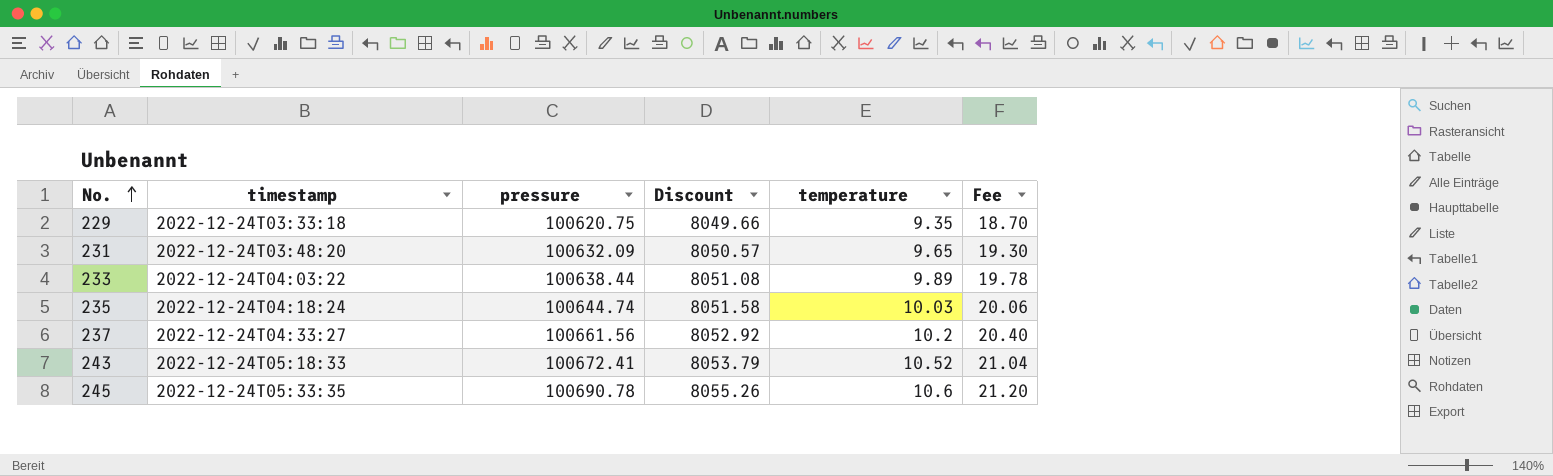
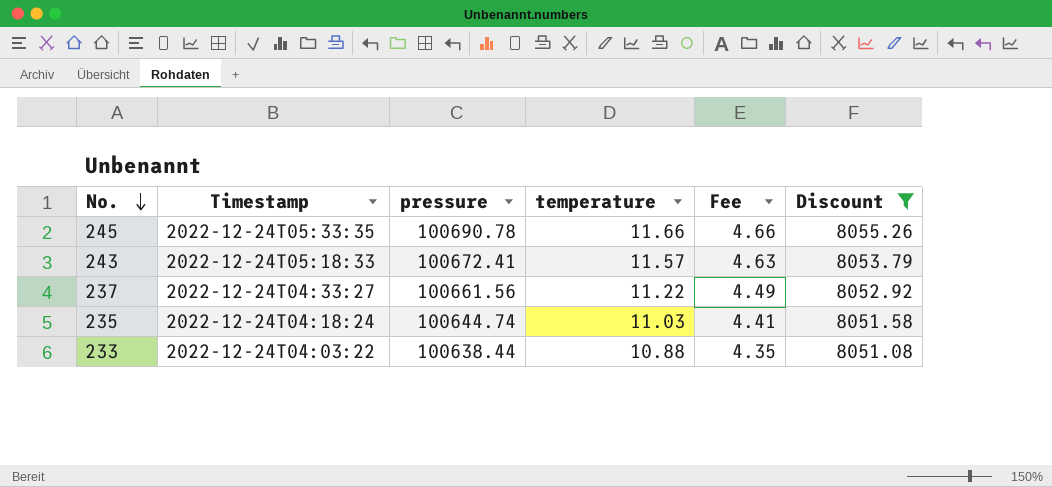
filter: none -> Discount >= 8051.08
row order: No. ascending -> No. descending
column name: timestamp -> Timestamp
column Fee | formula: [temperature] * 2 -> [temperature] * 0.4
column Discount | position: 4 -> 6
245 | temperature: 10.6 -> 11.66
243 | temperature: 10.52 -> 11.57
237 | temperature: 10.2 -> 11.22
235 | temperature: 10.03 -> 11.03
233 | temperature: 9.89 -> 10.88

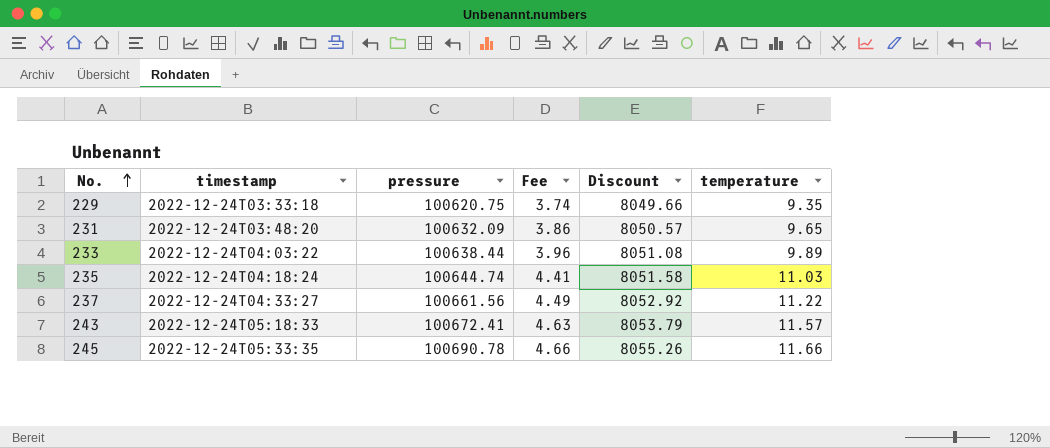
filter: Discount >= 8051.08 -> none
row order: No. descending -> No. ascending
column name: Timestamp -> timestamp
column temperature | position: 4 -> 6
233 | Fee: 4.35 -> 3.96
233 | temperature: 10.88 -> 9.89

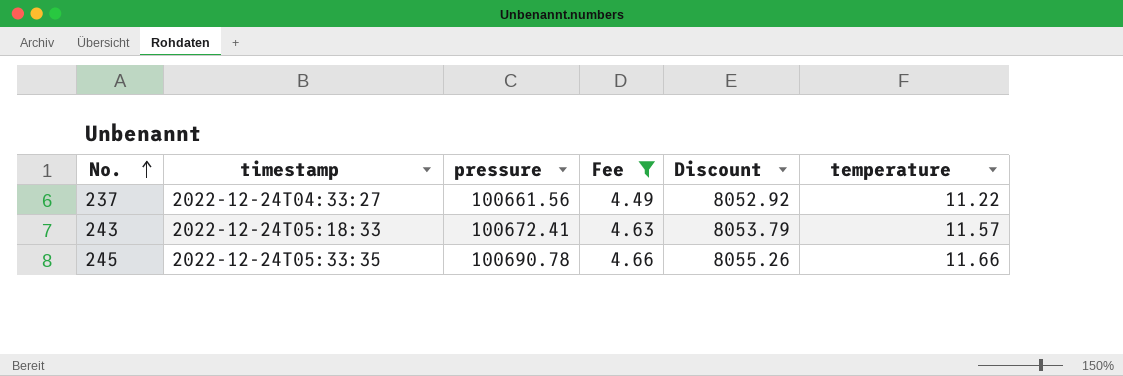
filter: none -> Fee >= 4.49

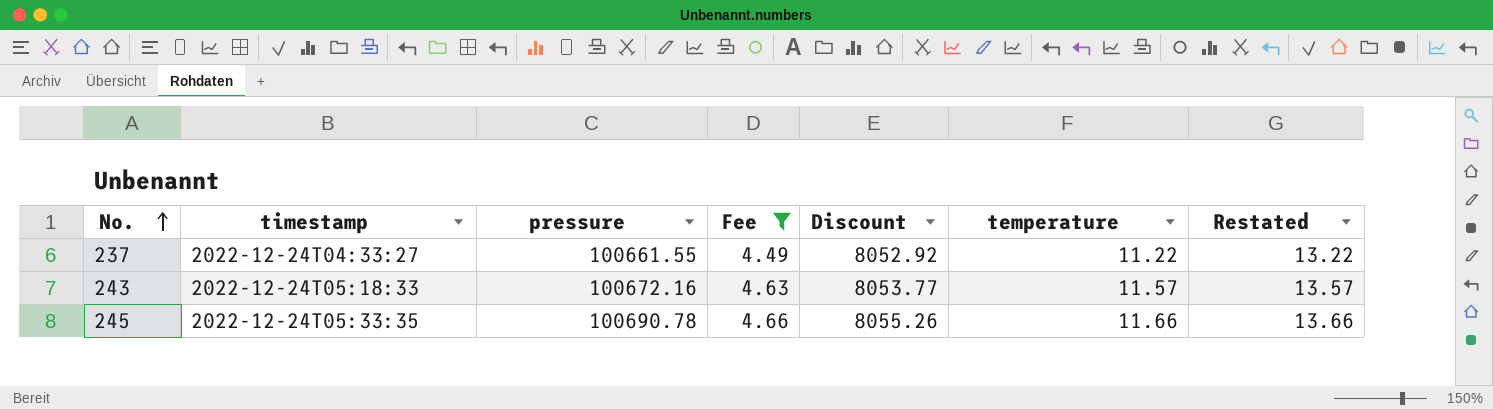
column Restated | formula: none -> [temperature] + 2
237 | pressure: 100661.56 -> 100661.55
243 | pressure: 100672.41 -> 100672.16
243 | Discount: 8053.79 -> 8053.77

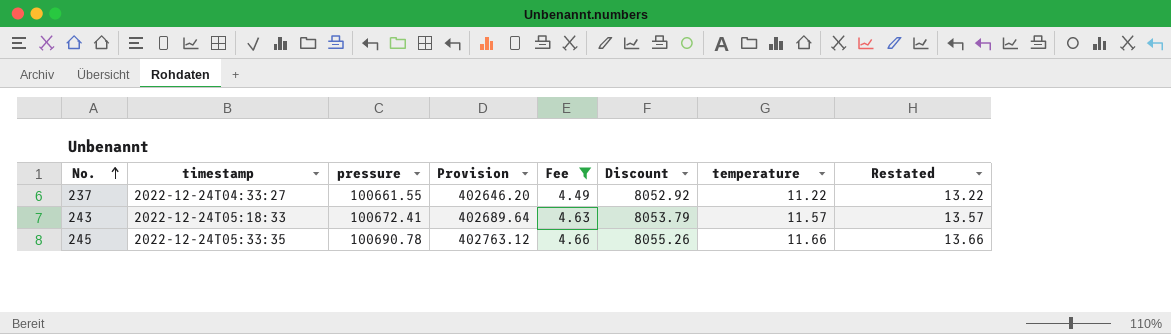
column Provision | formula: none -> [pressure] * 4
243 | pressure: 100672.16 -> 100672.41
243 | Discount: 8053.77 -> 8053.79

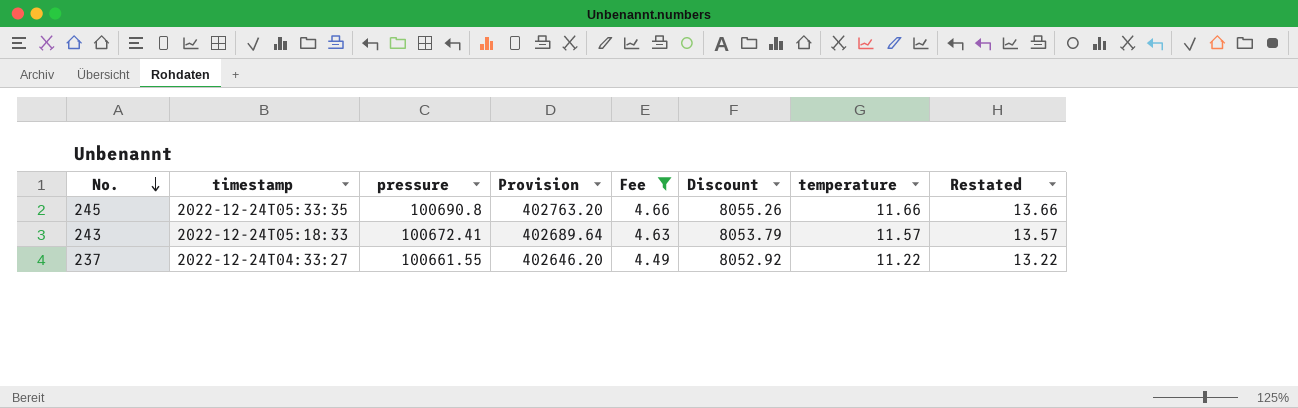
row order: No. ascending -> No. descending
245 | pressure: 100690.78 -> 100690.8
245 | Provision: 402763.12 -> 402763.20

